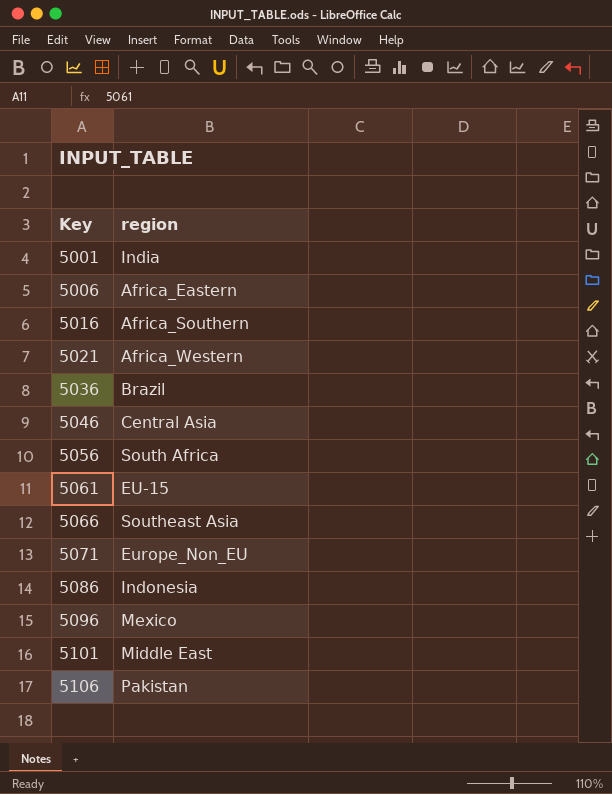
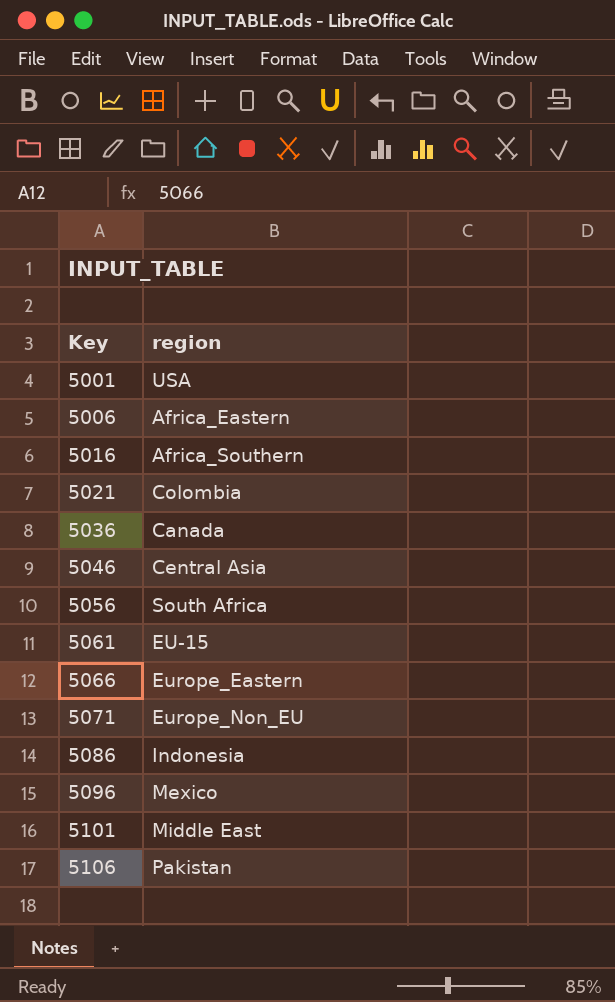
5001 | region: India -> USA
5021 | region: Africa_Western -> Colombia
5036 | region: Brazil -> Canada
5066 | region: Southeast Asia -> Europe_Eastern

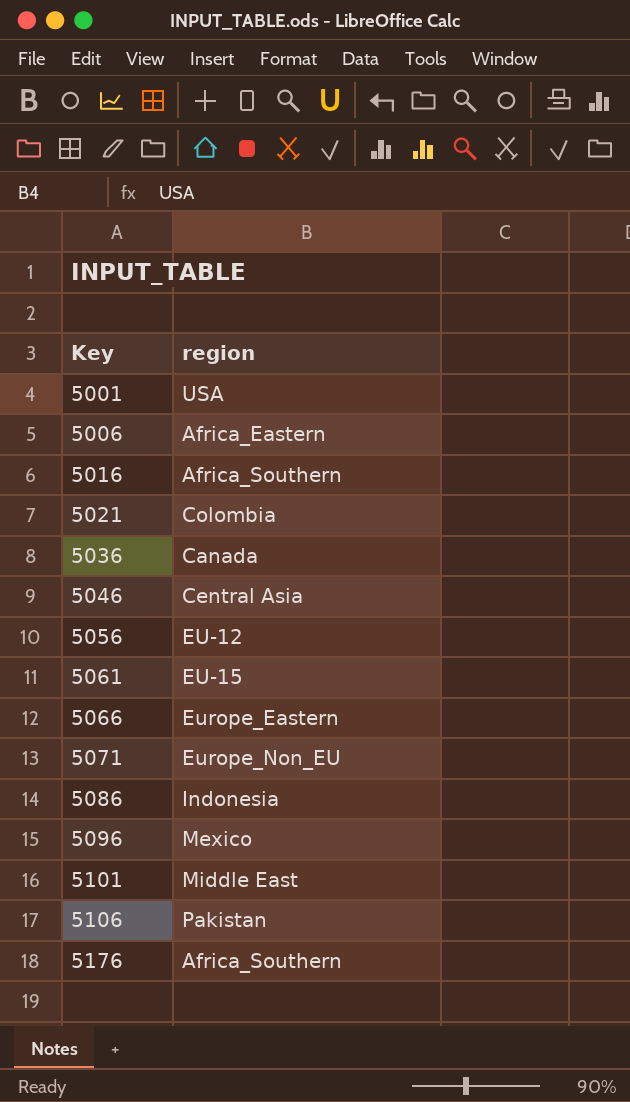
5056 | region: South Africa -> EU-12
row 5176: none -> Africa_Southern

